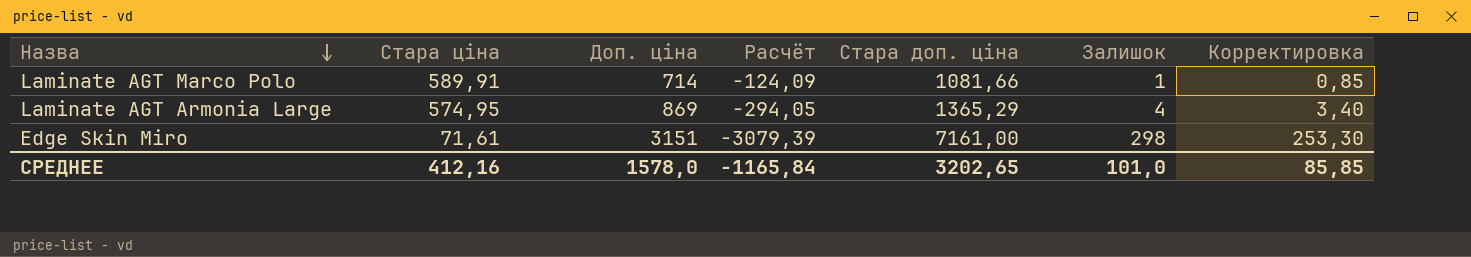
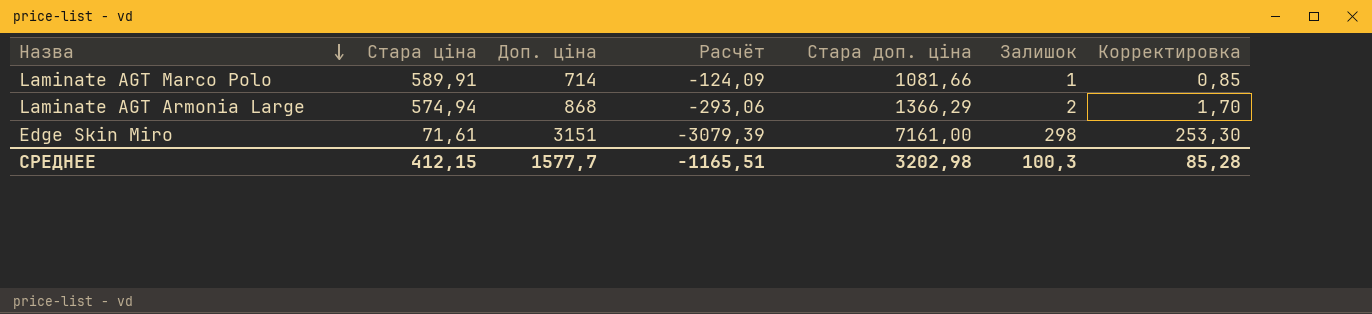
Laminate AGT Armonia Large | Стара ціна: 574,95 -> 574,94
Laminate AGT Armonia Large | Доп. ціна: 869 -> 868
Laminate AGT Armonia Large | Расчёт: -294,05 -> -293,06
Laminate AGT Armonia Large | Стара доп. ціна: 1365,29 -> 1366,29
Laminate AGT Armonia Large | Залишок: 4 -> 2
Laminate AGT Armonia Large | Корректировка: 3,40 -> 1,70
СРЕДНЕЕ | Стара ціна: 412,16 -> 412,15
СРЕДНЕЕ | Доп. ціна: 1578,0 -> 1577,7
СРЕДНЕЕ | Расчёт: -1165,84 -> -1165,51
СРЕДНЕЕ | Стара доп. ціна: 3202,65 -> 3202,98
СРЕДНЕЕ | Залишок: 101,0 -> 100,3
СРЕДНЕЕ | Корректировка: 85,85 -> 85,28

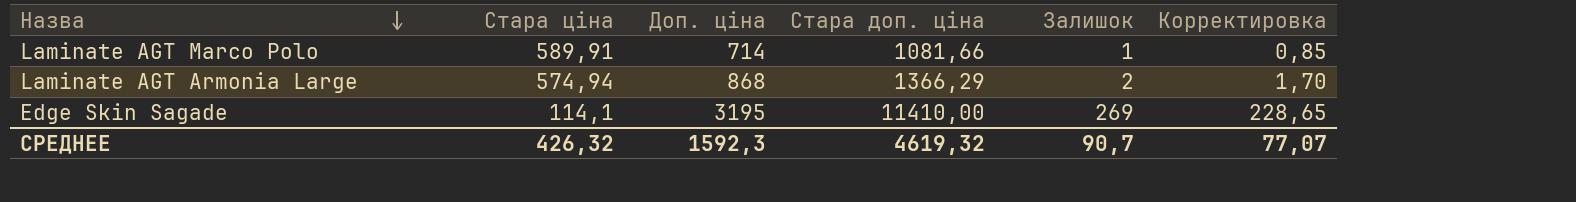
column Расчёт | formula: [Стара ціна] - [Доп. ціна] -> none
row Edge Skin Miro: 71,61 | 3151 | -3079,39 | 7161,00 | 298 | 253,30 -> none
row Edge Skin Sagade: none -> 114,1 | 3195 | 11410,00 | 269 | 228,65
СРЕДНЕЕ | Стара ціна: 412,15 -> 426,32
СРЕДНЕЕ | Доп. ціна: 1577,7 -> 1592,3
СРЕДНЕЕ | Стара доп. ціна: 3202,98 -> 4619,32
СРЕДНЕЕ | Залишок: 100,3 -> 90,7
СРЕДНЕЕ | Корректировка: 85,28 -> 77,07

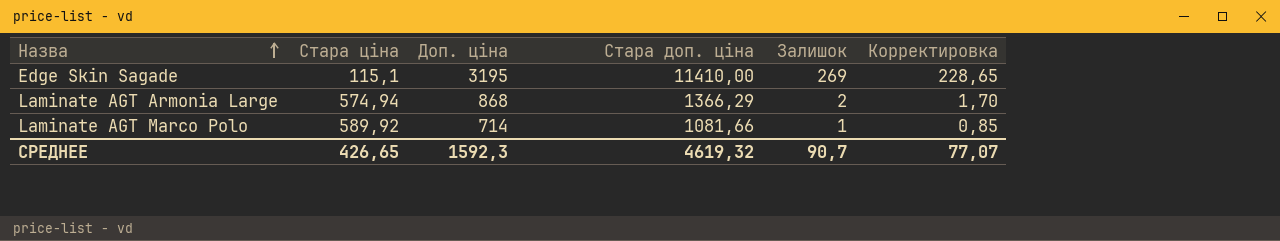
row order: Назва descending -> Назва ascending
Edge Skin Sagade | Стара ціна: 114,1 -> 115,1
Laminate AGT Marco Polo | Стара ціна: 589,91 -> 589,92
СРЕДНЕЕ | Стара ціна: 426,32 -> 426,65

